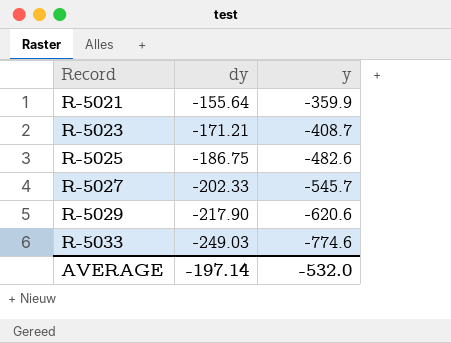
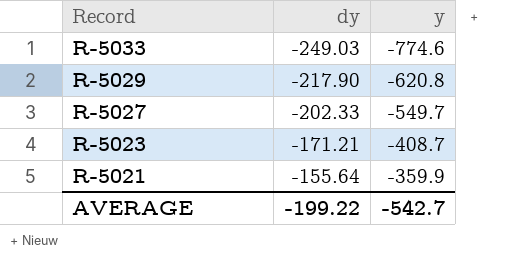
row order: Record ascending -> Record descending
row R-5025: -186.75 | -482.6 -> none
R-5029 | y: -620.6 -> -620.8
R-5027 | y: -545.7 -> -549.7
AVERAGE | dy: -197.14 -> -199.22
AVERAGE | y: -532.0 -> -542.7

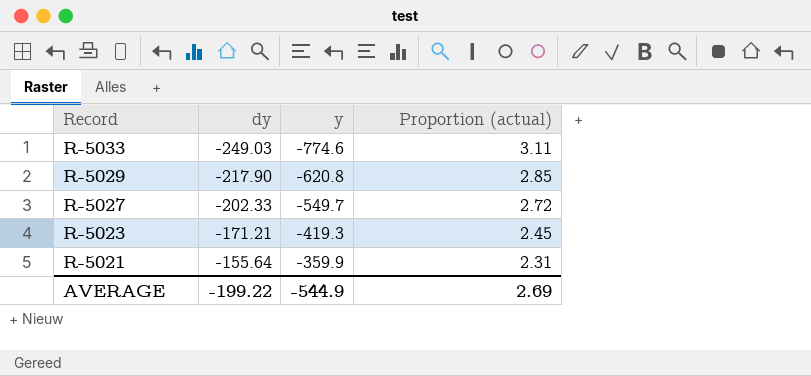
column Proportion (actual) | formula: none -> [y] / [dy]
R-5023 | y: -408.7 -> -419.3
AVERAGE | y: -542.7 -> -544.9

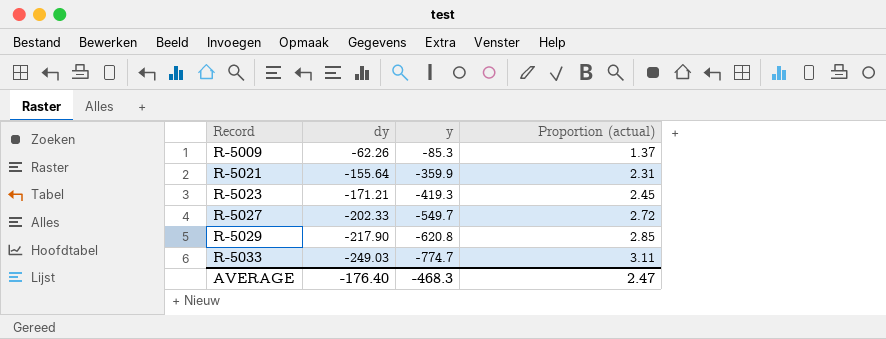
row order: Record descending -> Record ascending
row R-5009: none -> -62.26 | -85.3 | 1.37
R-5033 | y: -774.6 -> -774.7
AVERAGE | dy: -199.22 -> -176.40
AVERAGE | y: -544.9 -> -468.3
AVERAGE | Proportion (actual): 2.69 -> 2.47

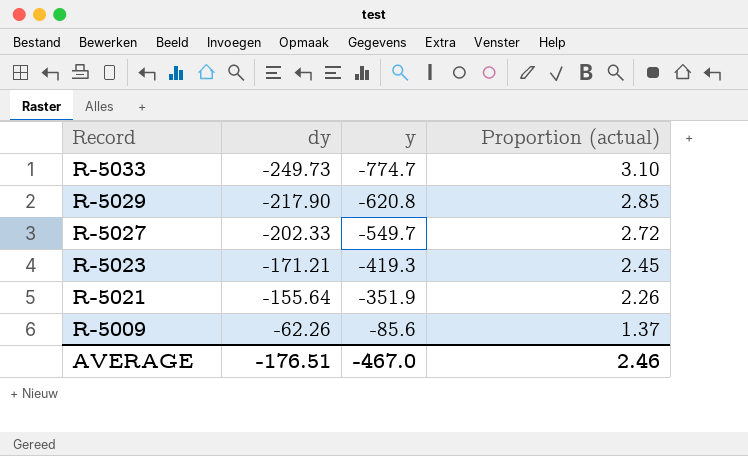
row order: Record ascending -> Record descending
R-5033 | dy: -249.03 -> -249.73
R-5033 | Proportion (actual): 3.11 -> 3.10
R-5021 | y: -359.9 -> -351.9
R-5021 | Proportion (actual): 2.31 -> 2.26
R-5009 | y: -85.3 -> -85.6
AVERAGE | dy: -176.40 -> -176.51
AVERAGE | y: -468.3 -> -467.0
AVERAGE | Proportion (actual): 2.47 -> 2.46

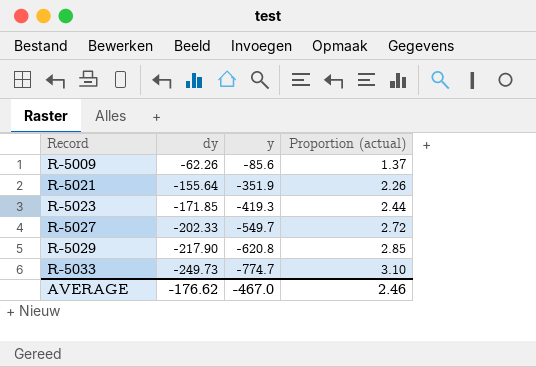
row order: Record descending -> Record ascending
R-5023 | dy: -171.21 -> -171.85
R-5023 | Proportion (actual): 2.45 -> 2.44
AVERAGE | dy: -176.51 -> -176.62

